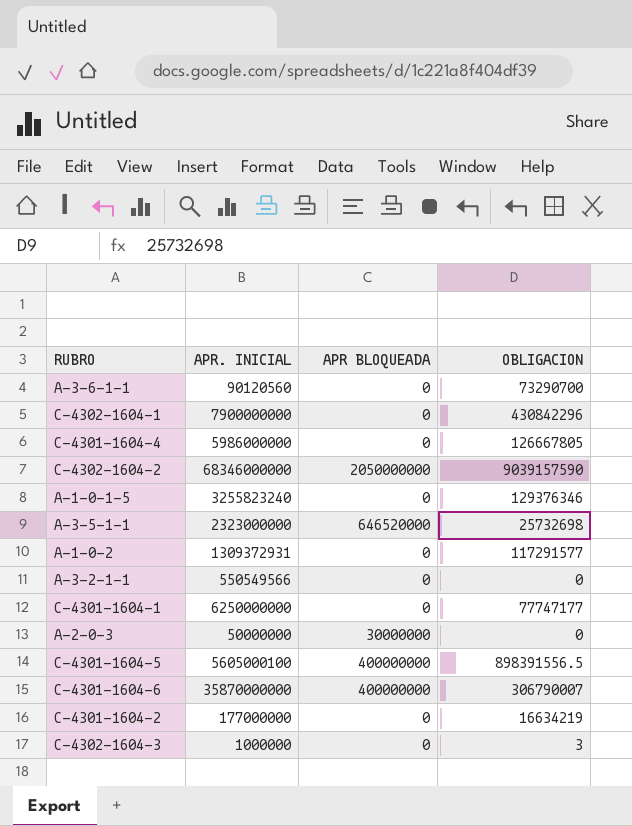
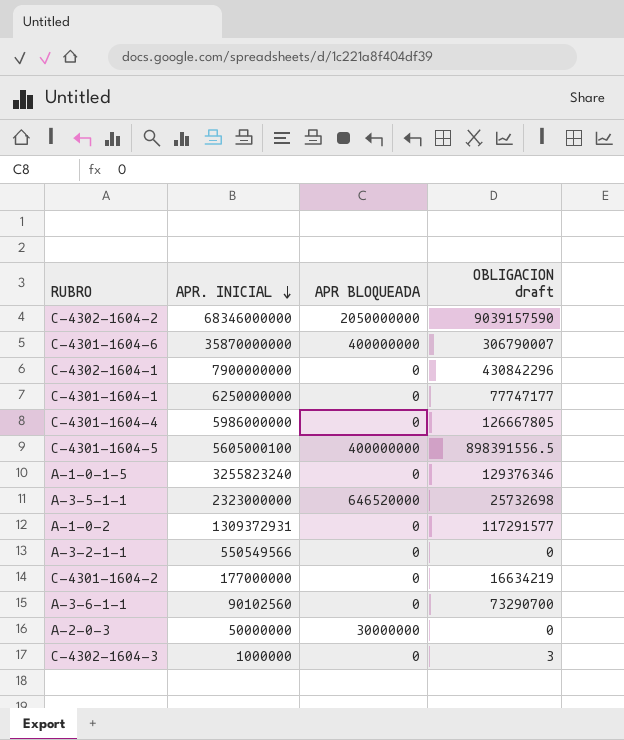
row order: none -> APR. INICIAL descending
column name: OBLIGACION -> OBLIGACION draft
A-3-6-1-1 | APR. INICIAL: 90120560 -> 90102560

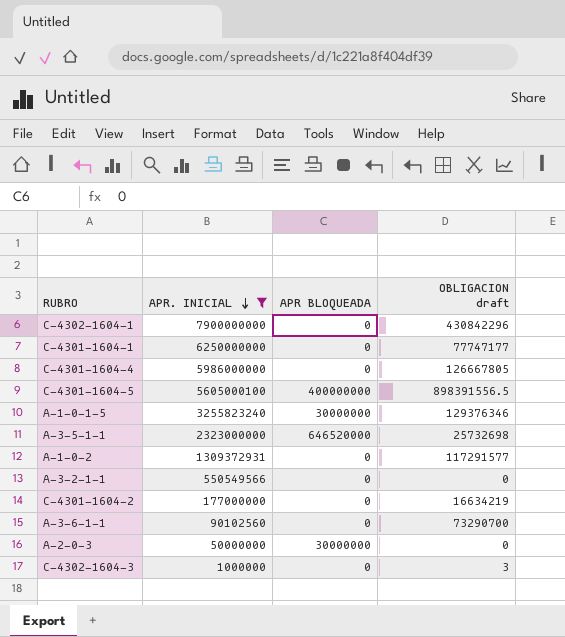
filter: none -> APR. INICIAL <= 7900000000
A-1-0-1-5 | APR BLOQUEADA: 0 -> 30000000

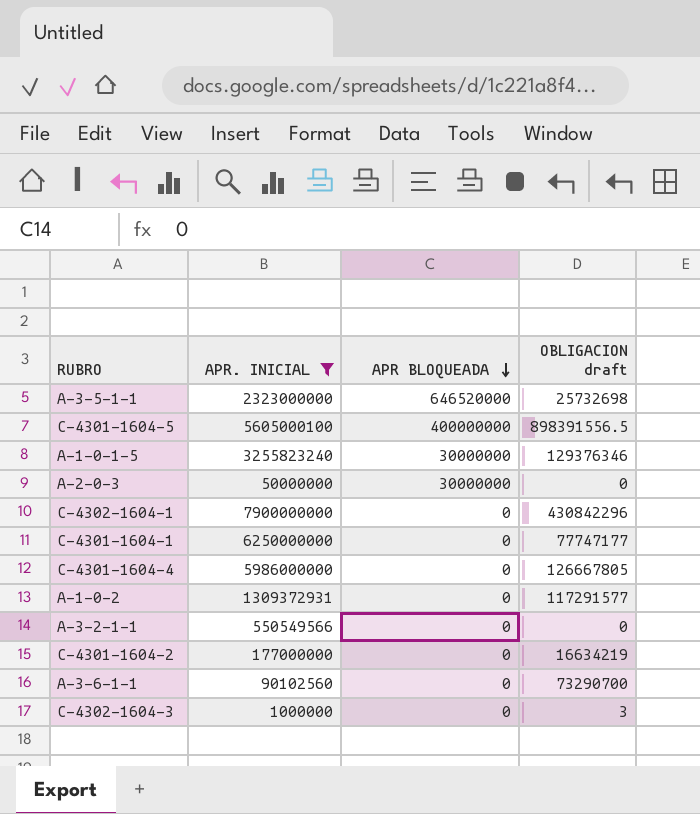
row order: APR. INICIAL descending -> APR BLOQUEADA descending

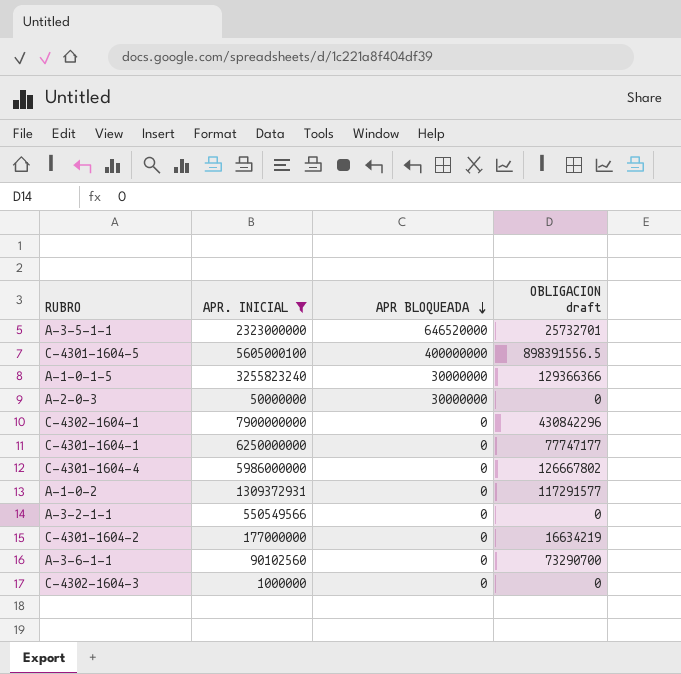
A-3-5-1-1 | OBLIGACION draft: 25732698 -> 25732701
A-1-0-1-5 | OBLIGACION draft: 129376346 -> 129366366
C-4301-1604-4 | OBLIGACION draft: 126667805 -> 126667802
C-4302-1604-3 | OBLIGACION draft: 3 -> 0

